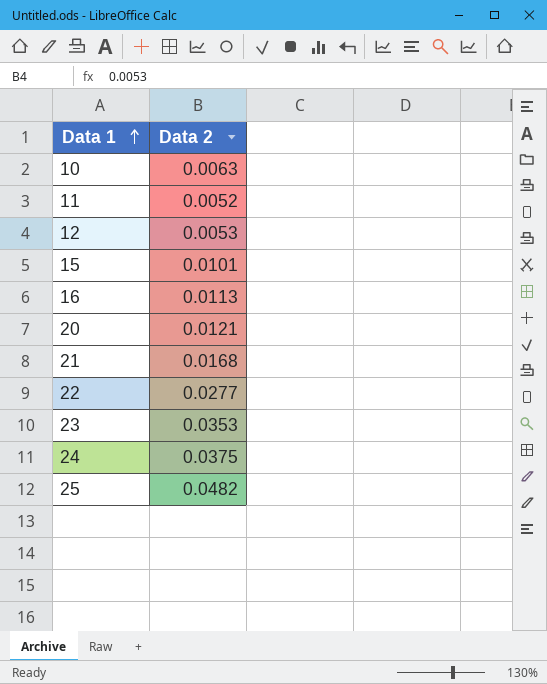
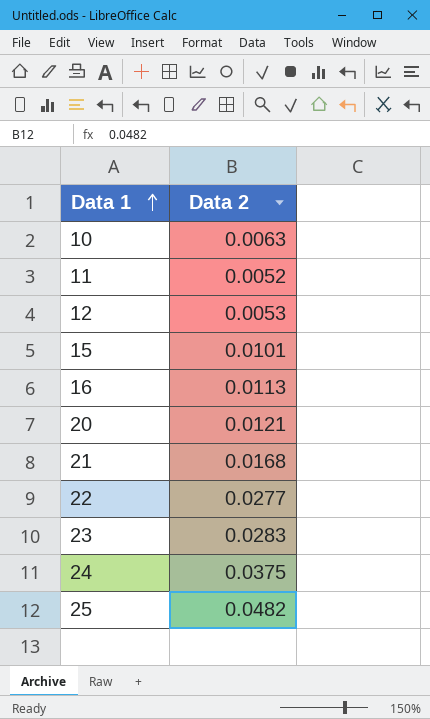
23 | Data 2: 0.0353 -> 0.0283

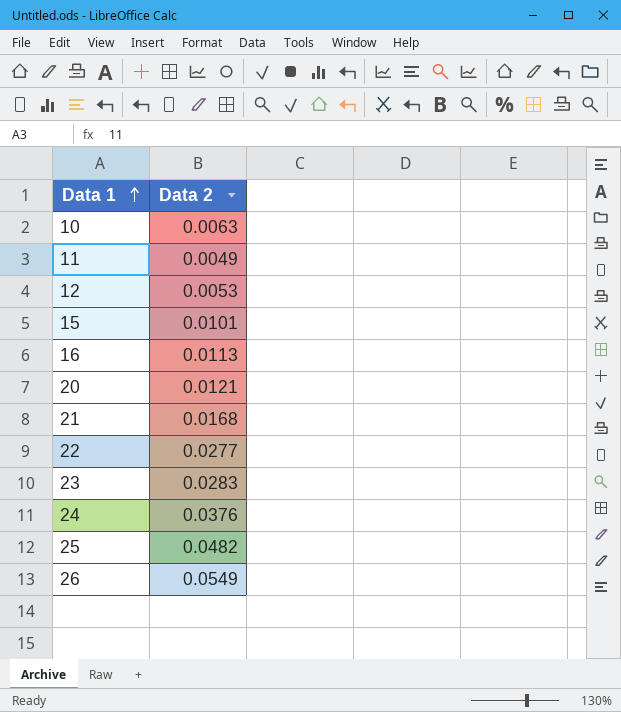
11 | Data 2: 0.0052 -> 0.0049
24 | Data 2: 0.0375 -> 0.0376
row 26: none -> 0.0549

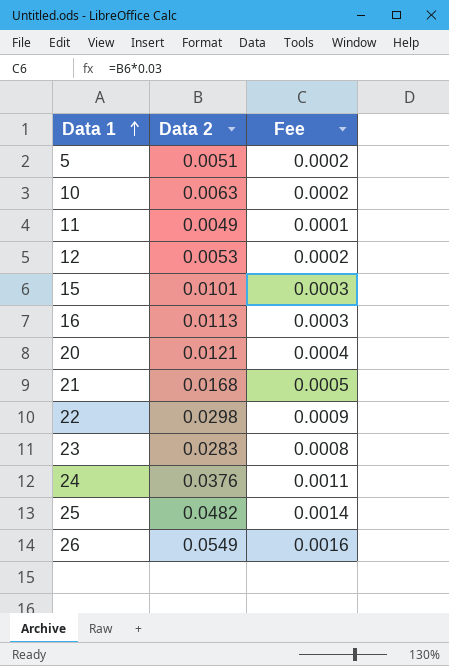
column Fee | formula: none -> [Data 2] * 0.03
row 5: none -> 0.0051 | 0.0002
22 | Data 2: 0.0277 -> 0.0298

